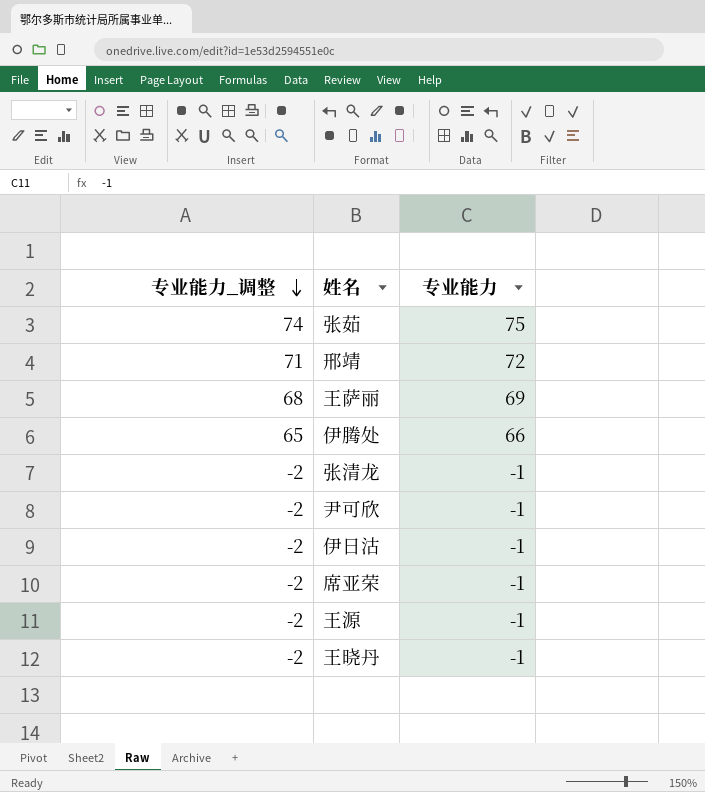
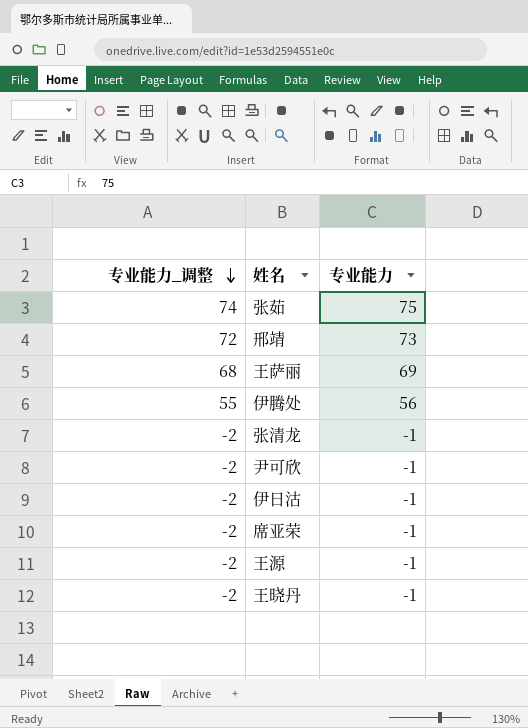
邢靖 | 专业能力_调整: 71 -> 72
邢靖 | 专业能力: 72 -> 73
伊腾处 | 专业能力_调整: 65 -> 55
伊腾处 | 专业能力: 66 -> 56

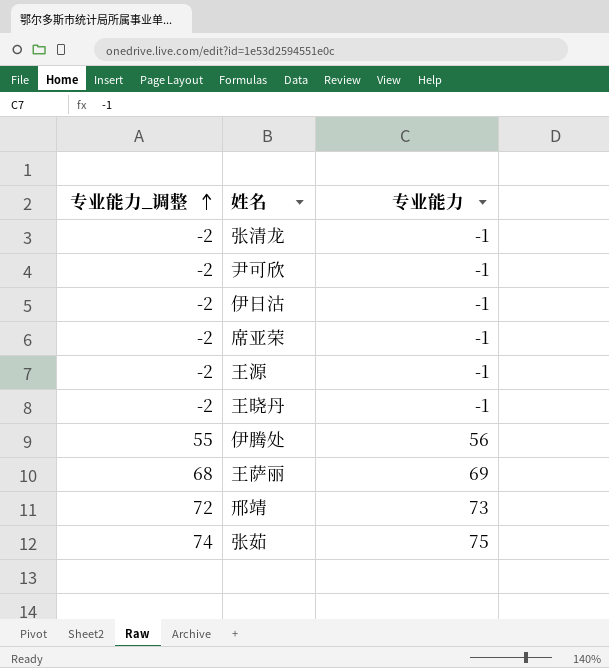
row order: 专业能力_调整 descending -> 专业能力_调整 ascending

